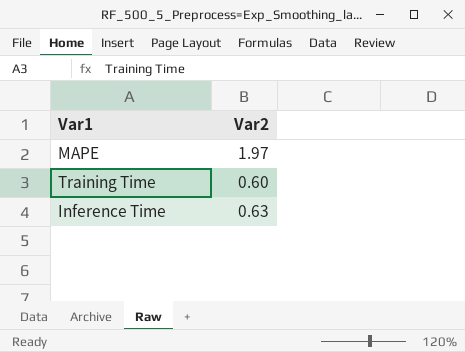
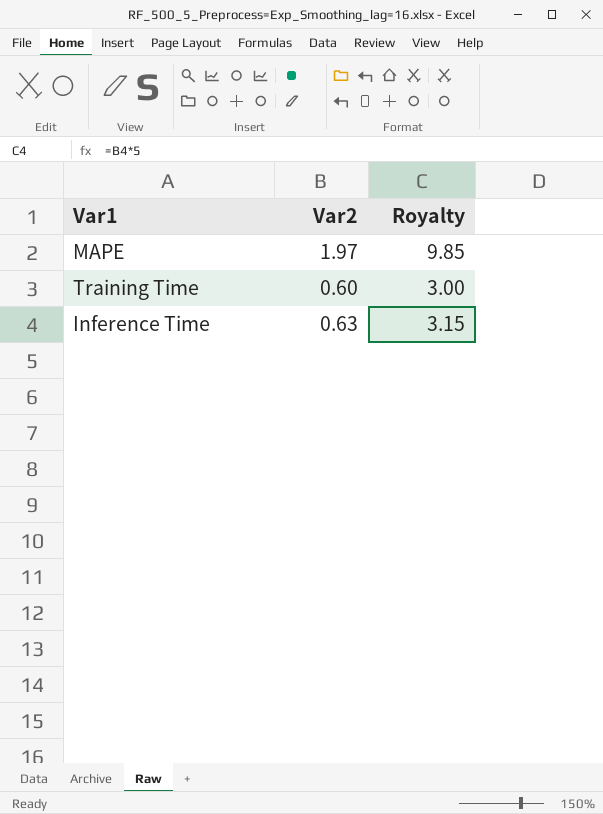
column Royalty | formula: none -> [Var2] * 5

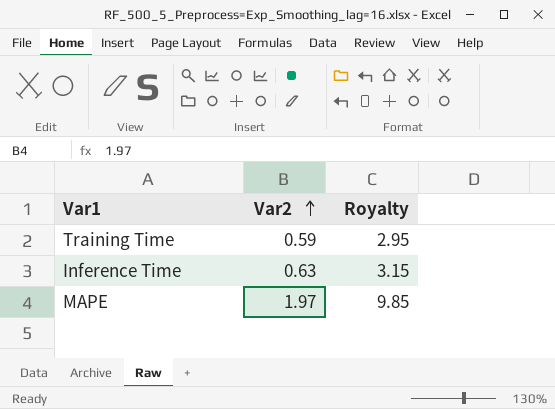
row order: none -> Var2 ascending
Training Time | Var2: 0.60 -> 0.59
Training Time | Royalty: 3.00 -> 2.95

